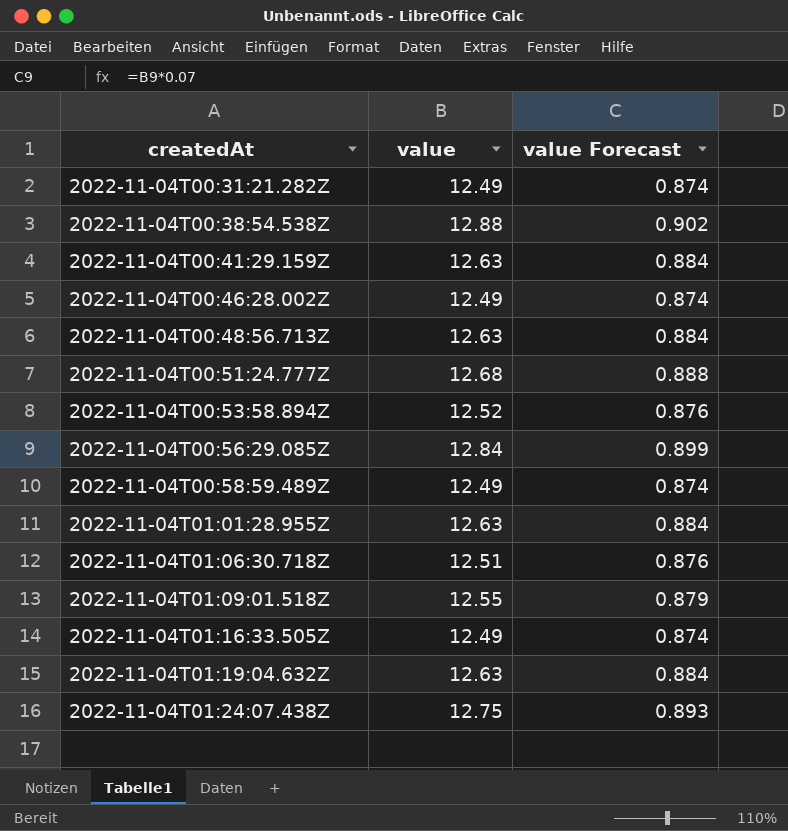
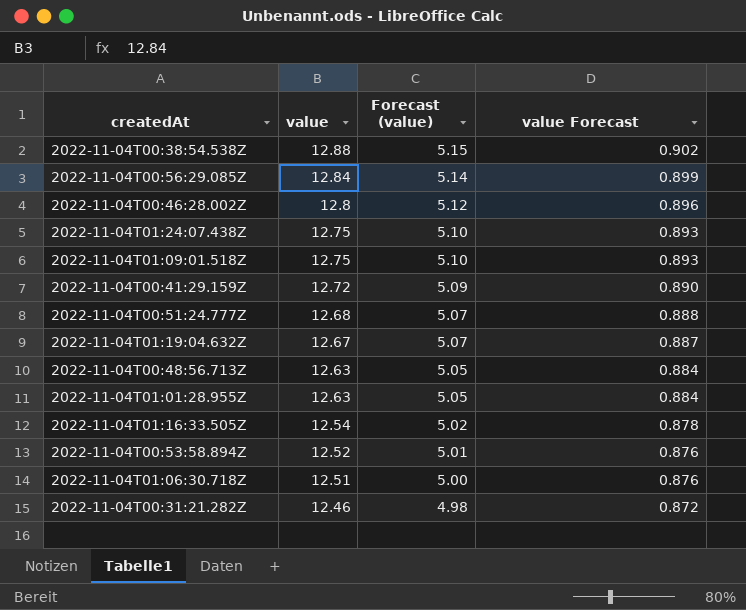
row order: createdAt ascending -> value descending
column Forecast (value) | formula: none -> [value] * 0.4
row 2022-11-04T00:58:59.489Z: 12.49 | 0.874 -> none
2022-11-04T00:46:28.002Z | value: 12.49 -> 12.8
2022-11-04T00:46:28.002Z | value Forecast: 0.874 -> 0.896
2022-11-04T01:09:01.518Z | value: 12.55 -> 12.75
2022-11-04T01:09:01.518Z | value Forecast: 0.879 -> 0.893
2022-11-04T00:41:29.159Z | value: 12.63 -> 12.72
2022-11-04T00:41:29.159Z | value Forecast: 0.884 -> 0.890
2022-11-04T01:19:04.632Z | value: 12.63 -> 12.67
2022-11-04T01:19:04.632Z | value Forecast: 0.884 -> 0.887
2022-11-04T01:16:33.505Z | value: 12.49 -> 12.54
2022-11-04T01:16:33.505Z | value Forecast: 0.874 -> 0.878
2022-11-04T00:31:21.282Z | value: 12.49 -> 12.46
2022-11-04T00:31:21.282Z | value Forecast: 0.874 -> 0.872

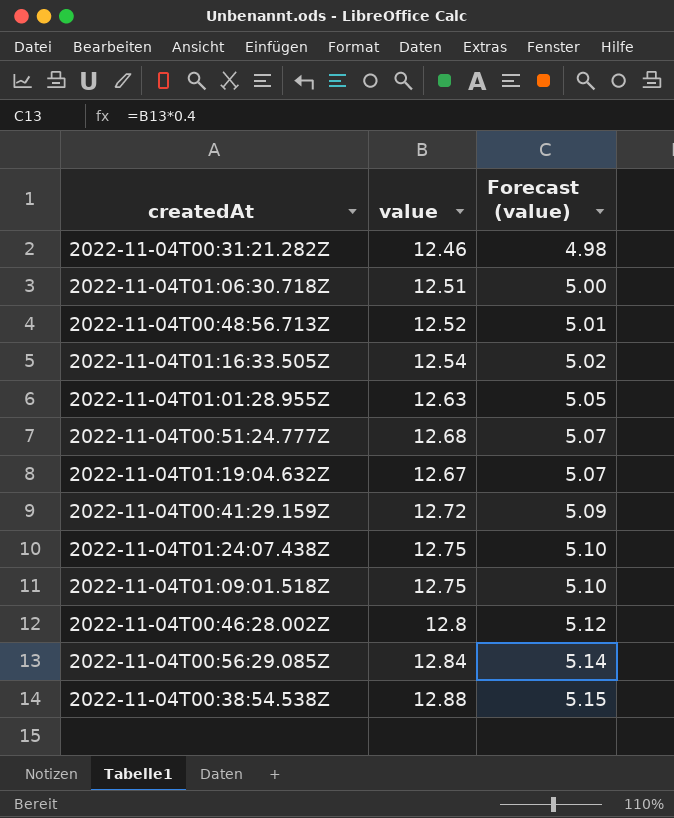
row order: value descending -> Forecast (value) ascending
column value Forecast | formula: [value] * 0.07 -> none
row 2022-11-04T00:53:58.894Z: 12.52 | 5.01 | 0.876 -> none
2022-11-04T00:48:56.713Z | value: 12.63 -> 12.52
2022-11-04T00:48:56.713Z | Forecast (value): 5.05 -> 5.01

